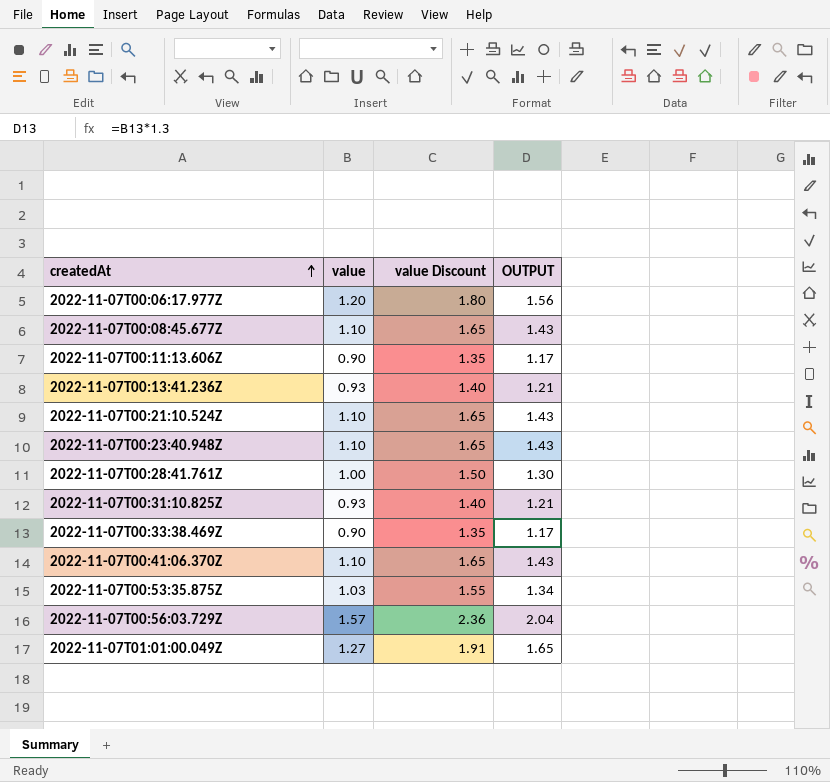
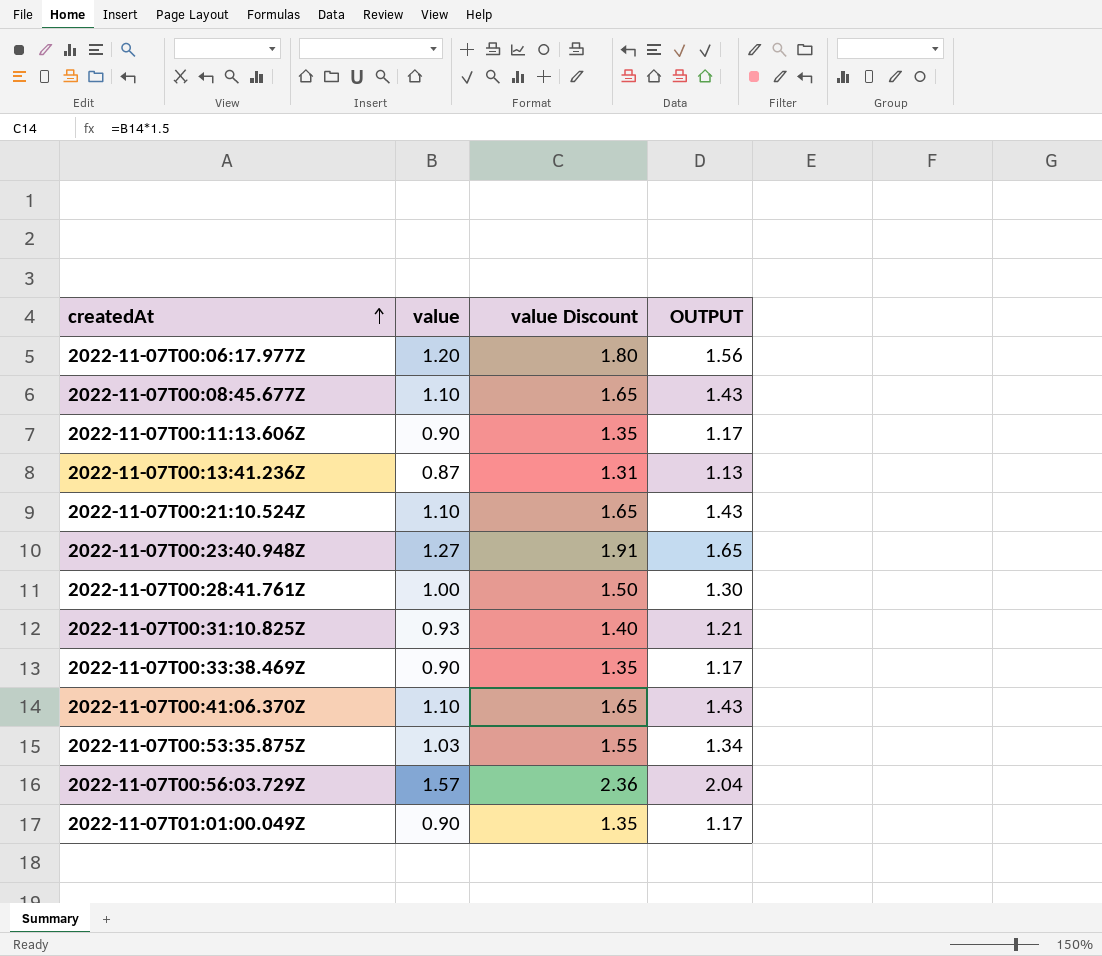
2022-11-07T00:13:41.236Z | value: 0.93 -> 0.87
2022-11-07T00:13:41.236Z | value Discount: 1.40 -> 1.31
2022-11-07T00:13:41.236Z | OUTPUT: 1.21 -> 1.13
2022-11-07T00:23:40.948Z | value: 1.10 -> 1.27
2022-11-07T00:23:40.948Z | value Discount: 1.65 -> 1.91
2022-11-07T00:23:40.948Z | OUTPUT: 1.43 -> 1.65
2022-11-07T01:01:00.049Z | value: 1.27 -> 0.90
2022-11-07T01:01:00.049Z | value Discount: 1.91 -> 1.35
2022-11-07T01:01:00.049Z | OUTPUT: 1.65 -> 1.17

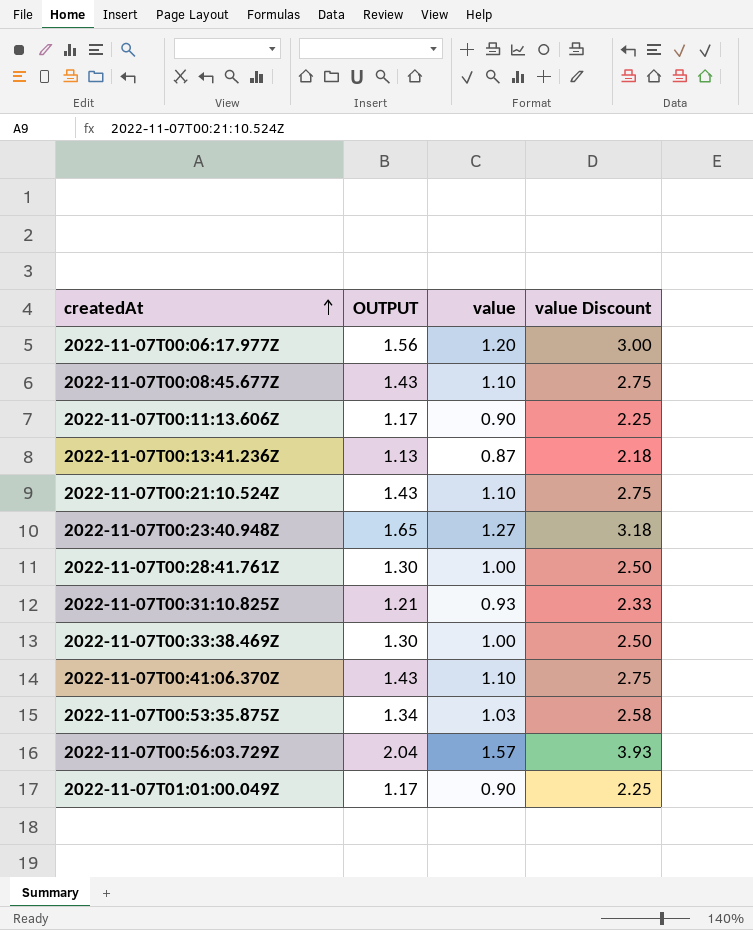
column OUTPUT | position: 4 -> 2
column value Discount | formula: [value] * 1.5 -> [value] * 2.5
2022-11-07T00:33:38.469Z | OUTPUT: 1.17 -> 1.30
2022-11-07T00:33:38.469Z | value: 0.90 -> 1.00

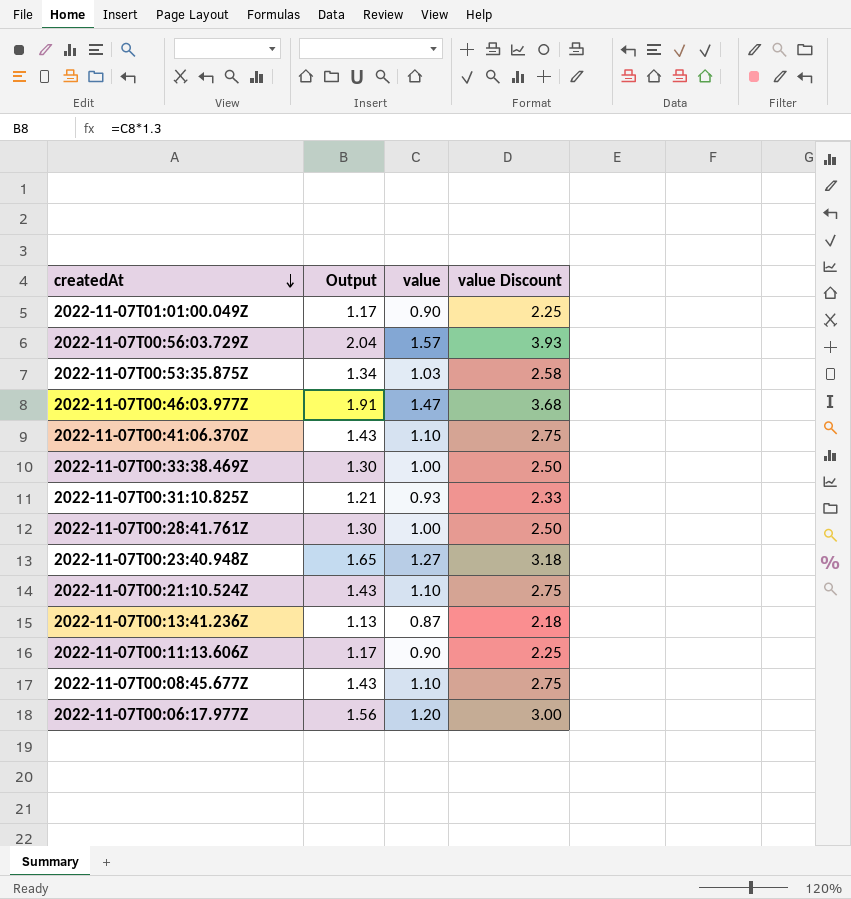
row order: createdAt ascending -> createdAt descending
column name: OUTPUT -> Output
row 2022-11-07T00:46:03.977Z: none -> 1.91 | 1.47 | 3.68

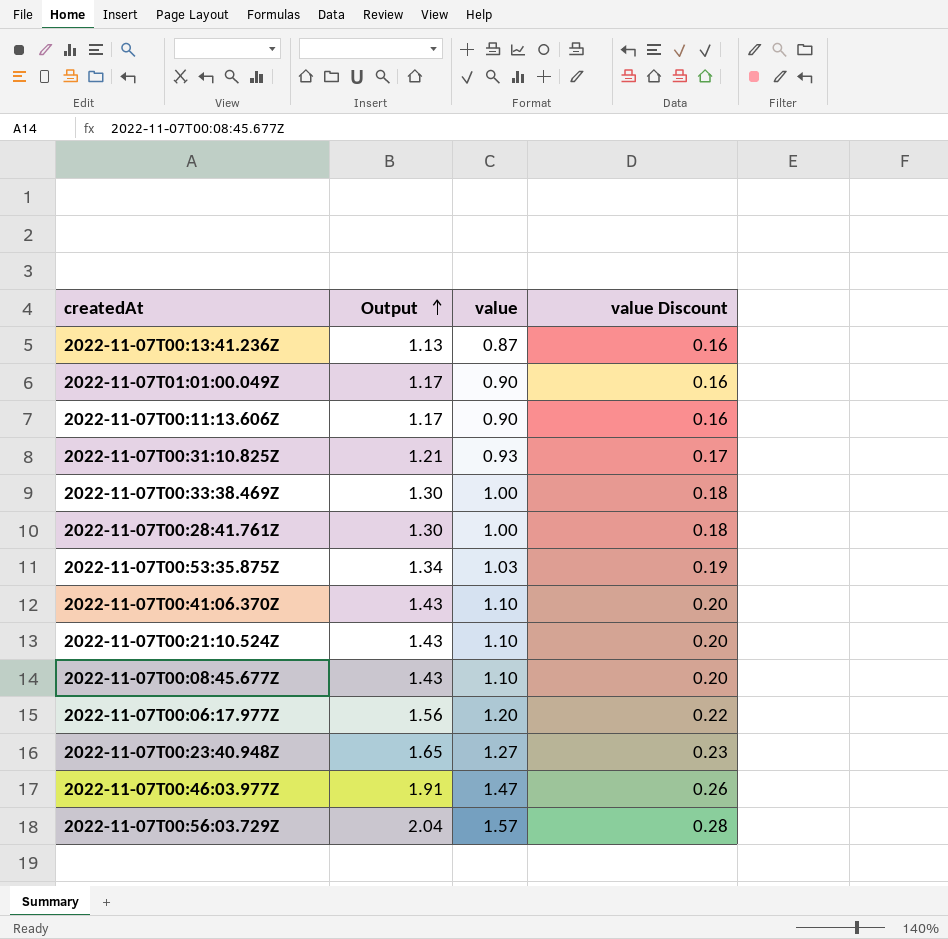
row order: createdAt descending -> Output ascending
column value Discount | formula: [value] * 2.5 -> [value] * 0.18

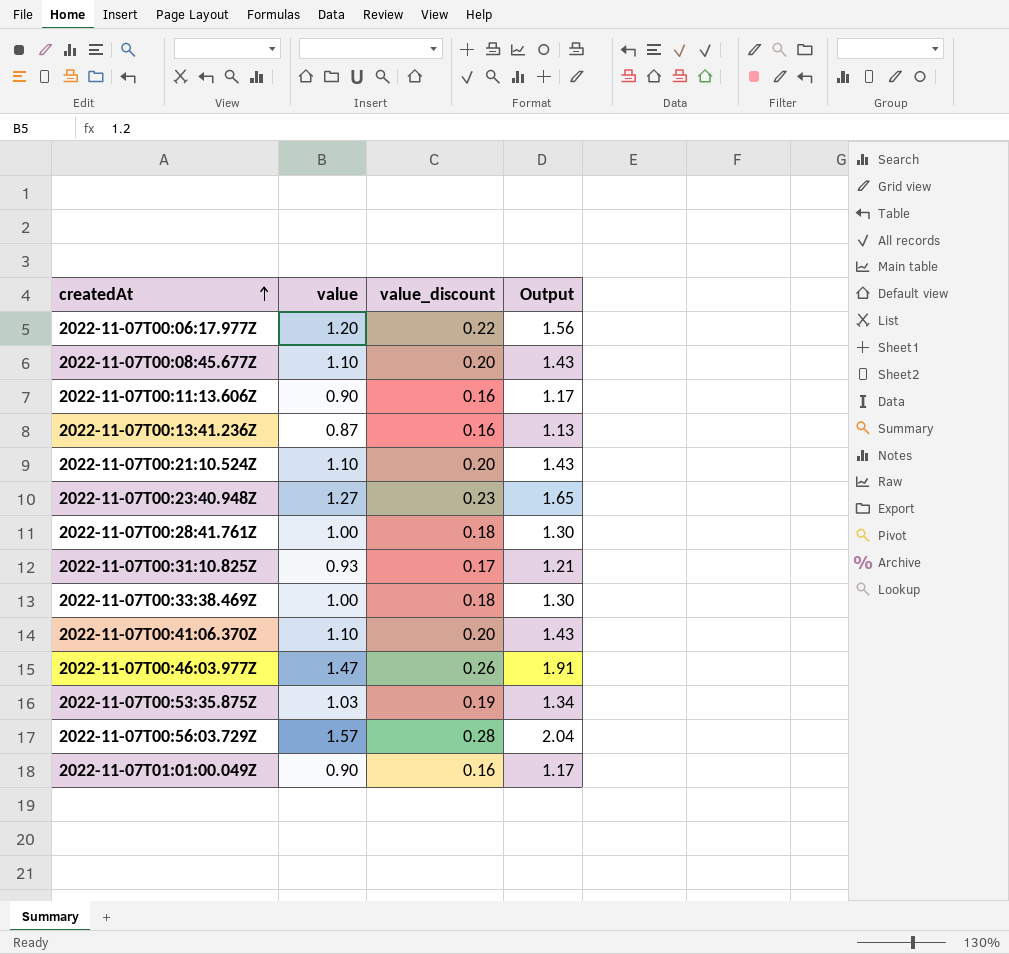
row order: Output ascending -> createdAt ascending
column name: value Discount -> value_discount
column Output | position: 2 -> 4

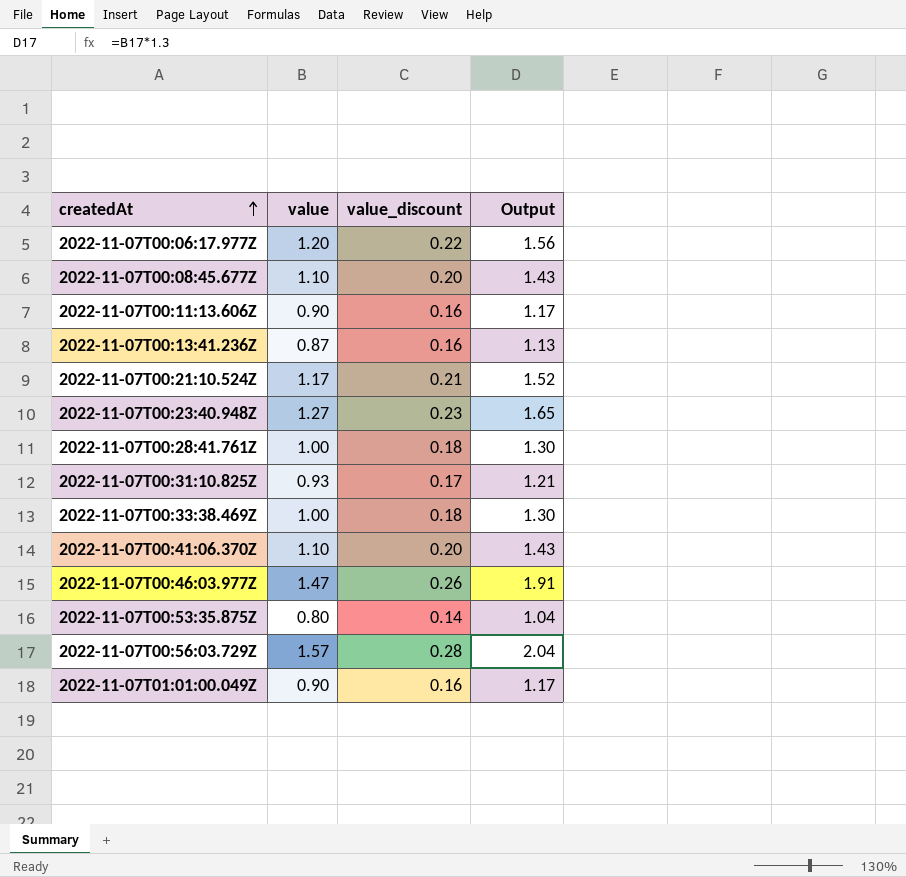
2022-11-07T00:21:10.524Z | value: 1.10 -> 1.17
2022-11-07T00:21:10.524Z | value_discount: 0.20 -> 0.21
2022-11-07T00:21:10.524Z | Output: 1.43 -> 1.52
2022-11-07T00:53:35.875Z | value: 1.03 -> 0.80
2022-11-07T00:53:35.875Z | value_discount: 0.19 -> 0.14
2022-11-07T00:53:35.875Z | Output: 1.34 -> 1.04

